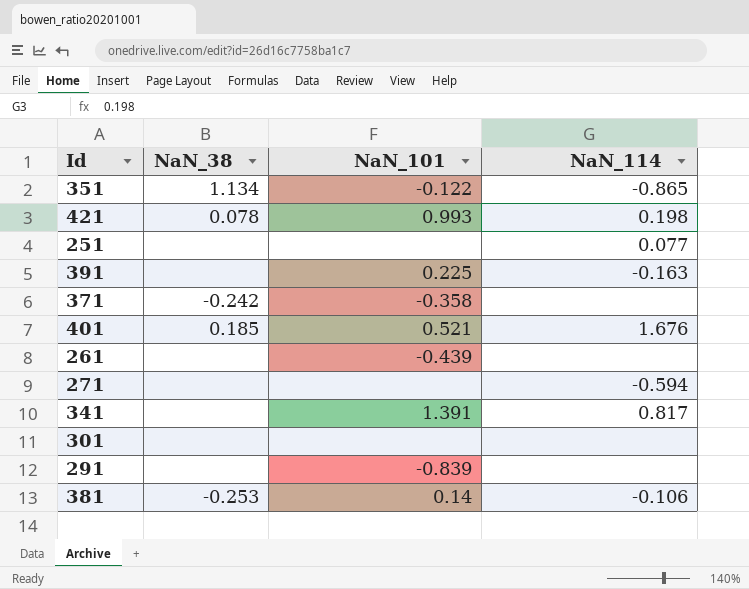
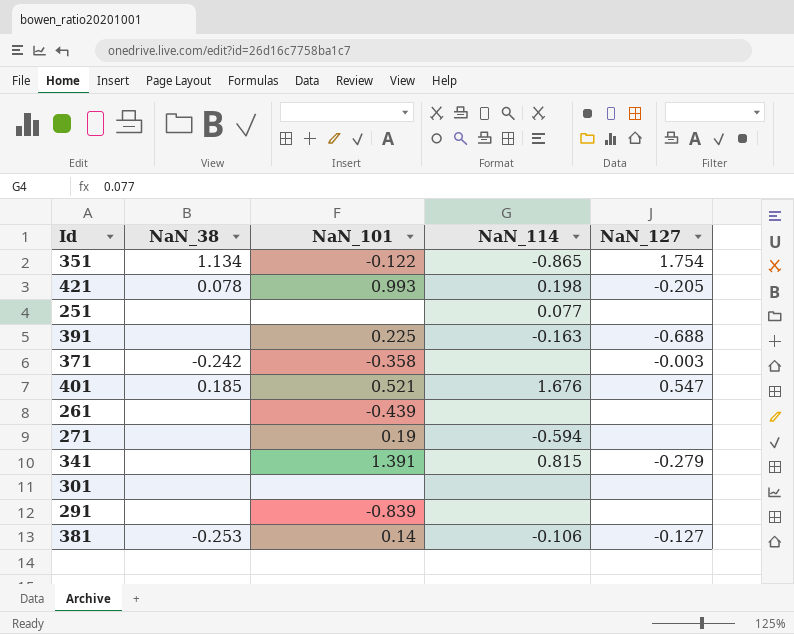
column NaN_127 | position: none -> 5
271 | NaN_101: none -> 0.19
341 | NaN_114: 0.817 -> 0.815

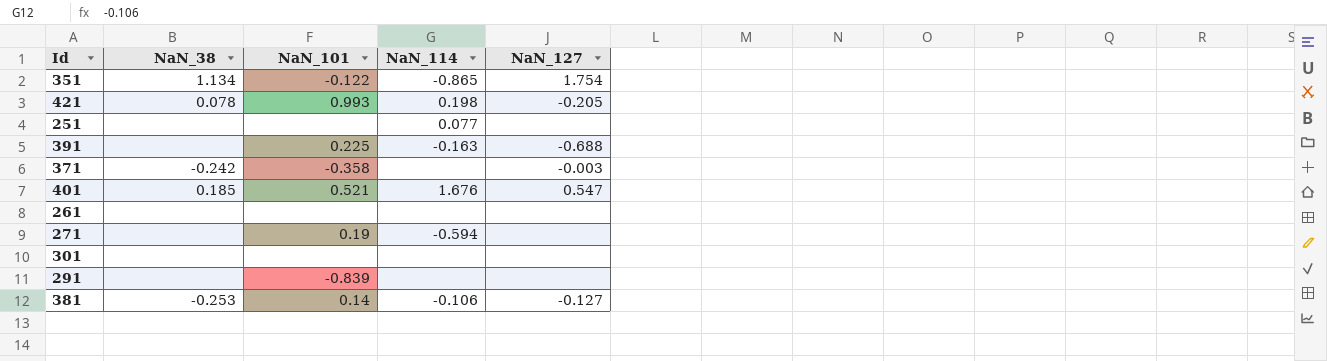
row 341: none | 1.391 | 0.815 | -0.279 -> none
261 | NaN_101: -0.439 -> none

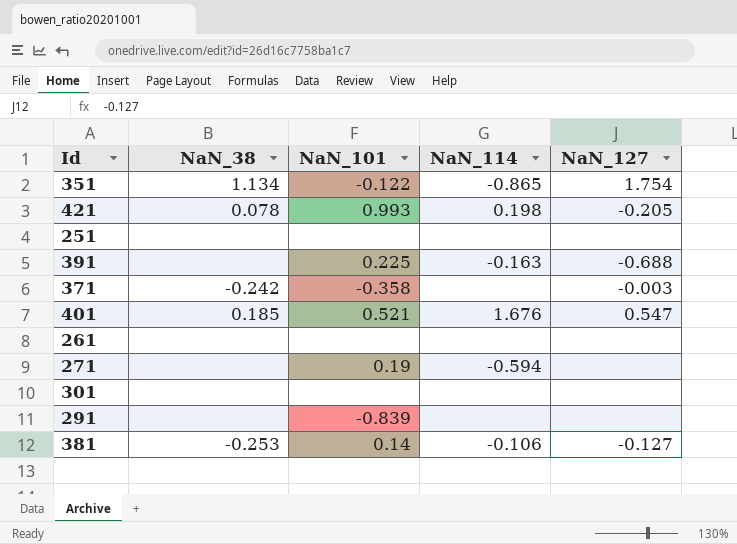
251 | NaN_114: 0.077 -> none

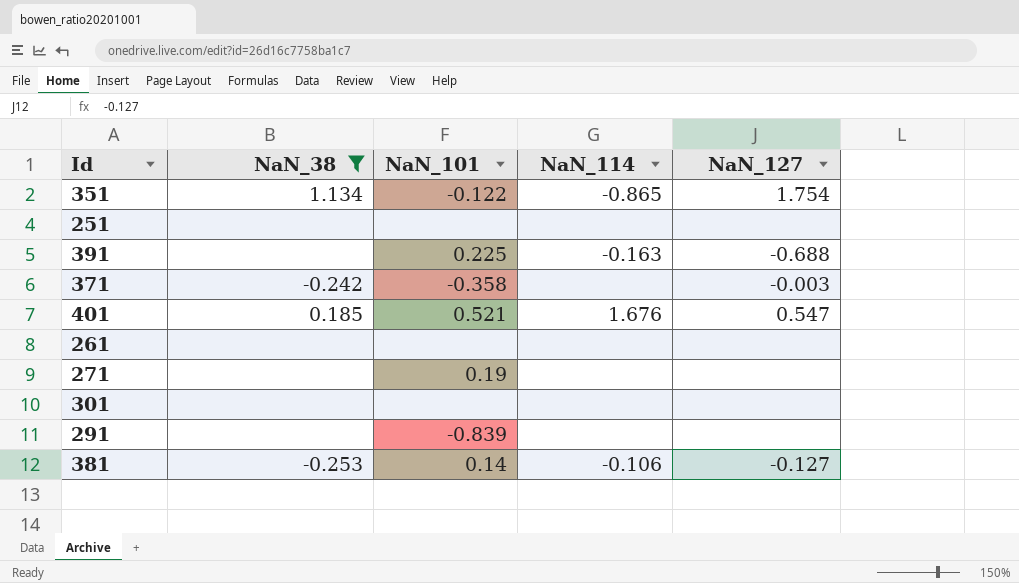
filter: none -> NaN_38 != 0.078
271 | NaN_114: -0.594 -> none

